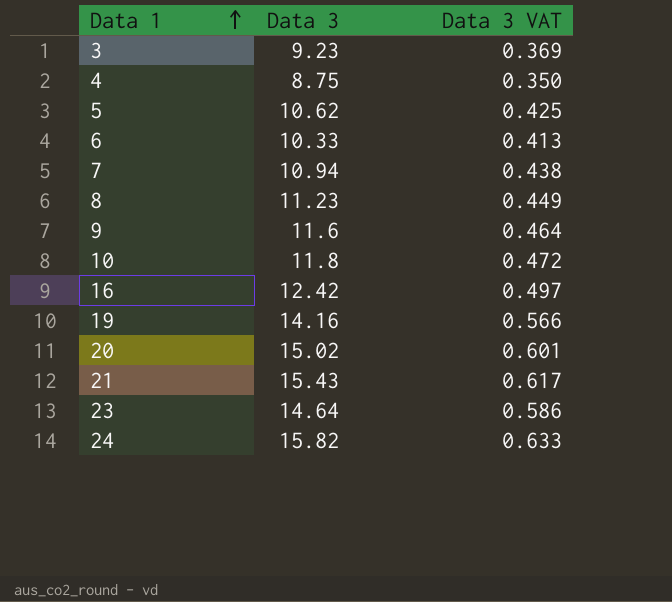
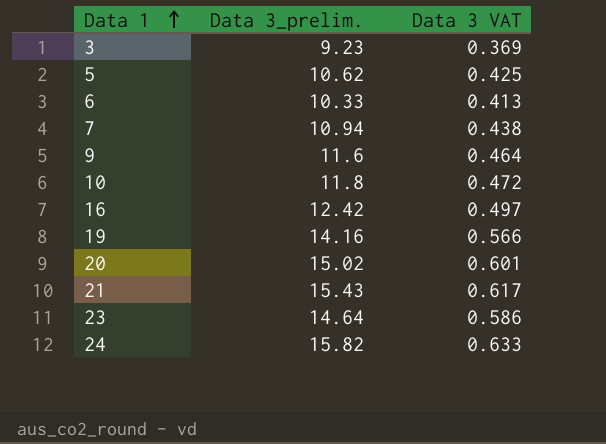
column name: Data 3 -> Data 3_prelim.
row 4: 8.75 | 0.350 -> none
row 8: 11.23 | 0.449 -> none

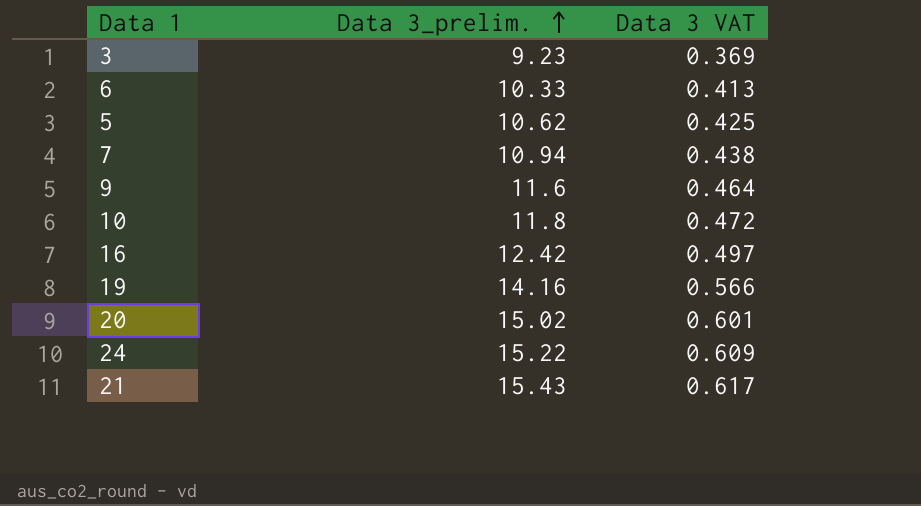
row order: Data 1 ascending -> Data 3_prelim. ascending
row 23: 14.64 | 0.586 -> none
24 | Data 3_prelim.: 15.82 -> 15.22
24 | Data 3 VAT: 0.633 -> 0.609

